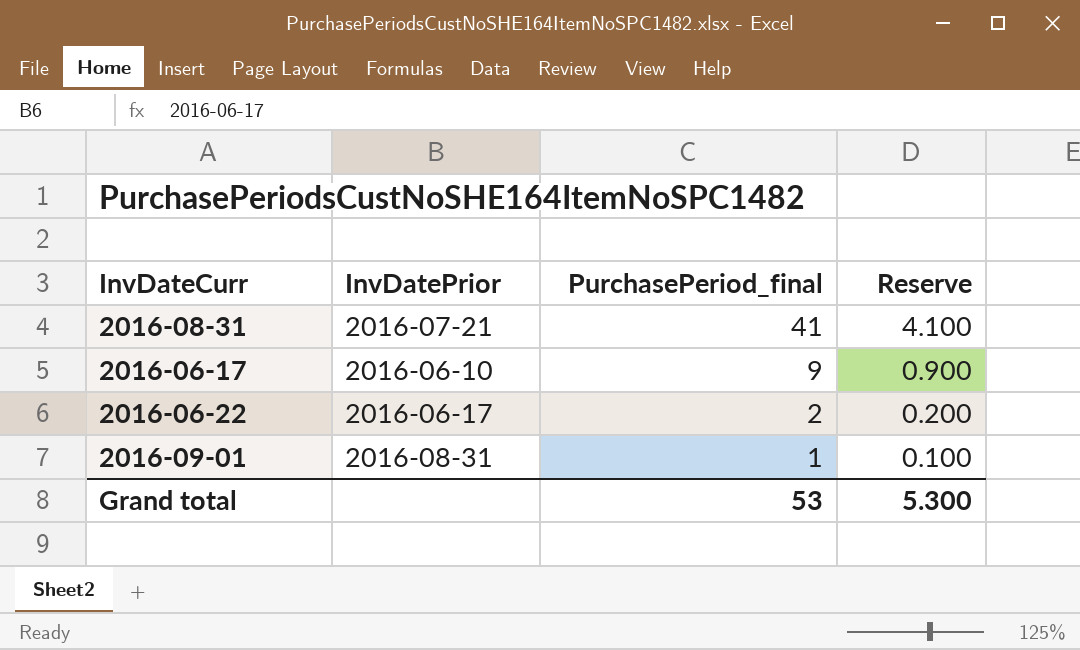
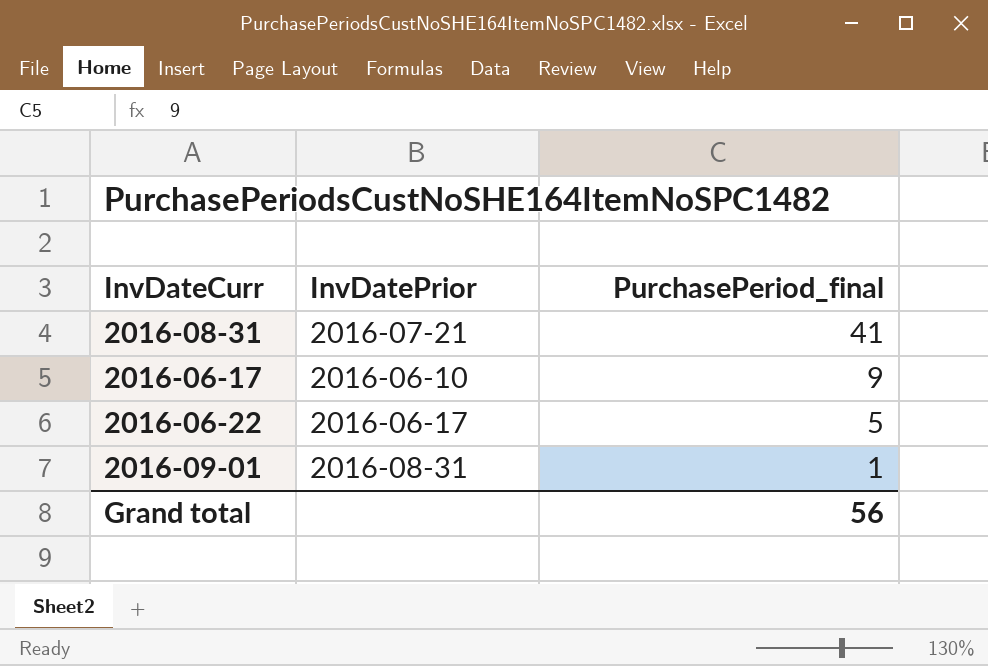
column Reserve | formula: [PurchasePeriod_final] * 0.1 -> none
2016-06-22 | PurchasePeriod_final: 2 -> 5
Grand total | PurchasePeriod_final: 53 -> 56

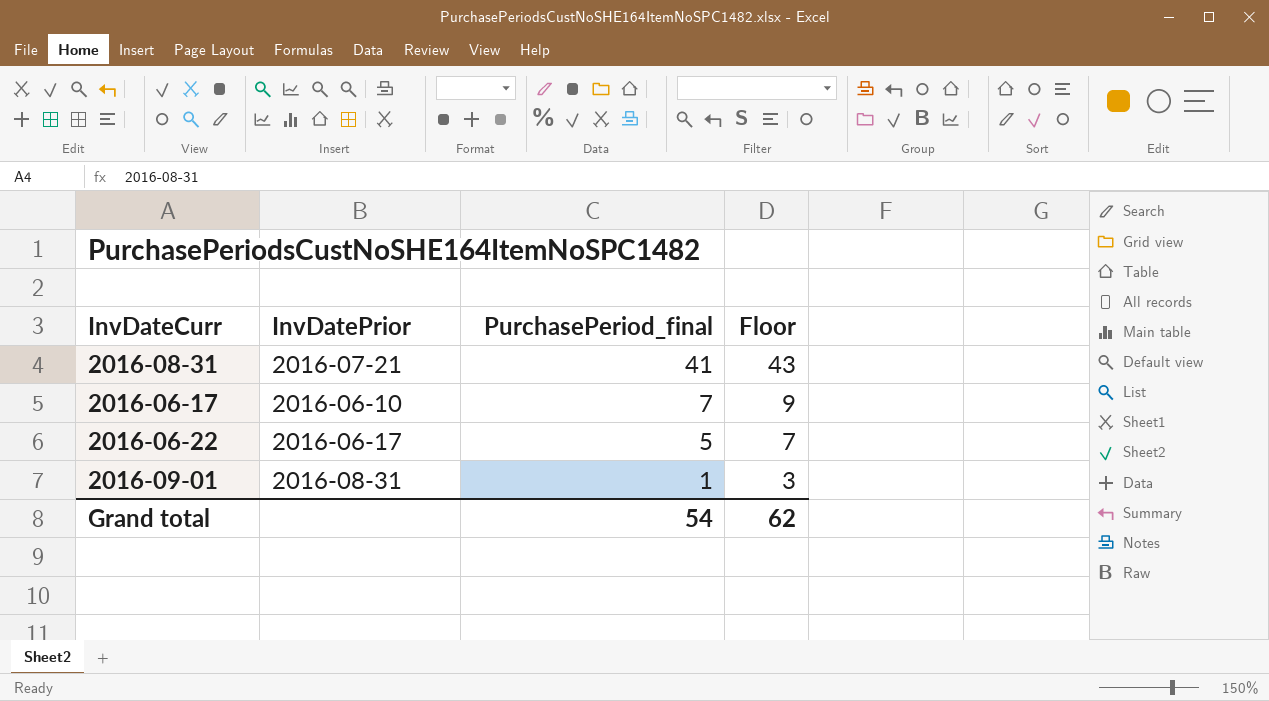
column Floor | formula: none -> [PurchasePeriod_final] + 2
2016-06-17 | PurchasePeriod_final: 9 -> 7
Grand total | PurchasePeriod_final: 56 -> 54

